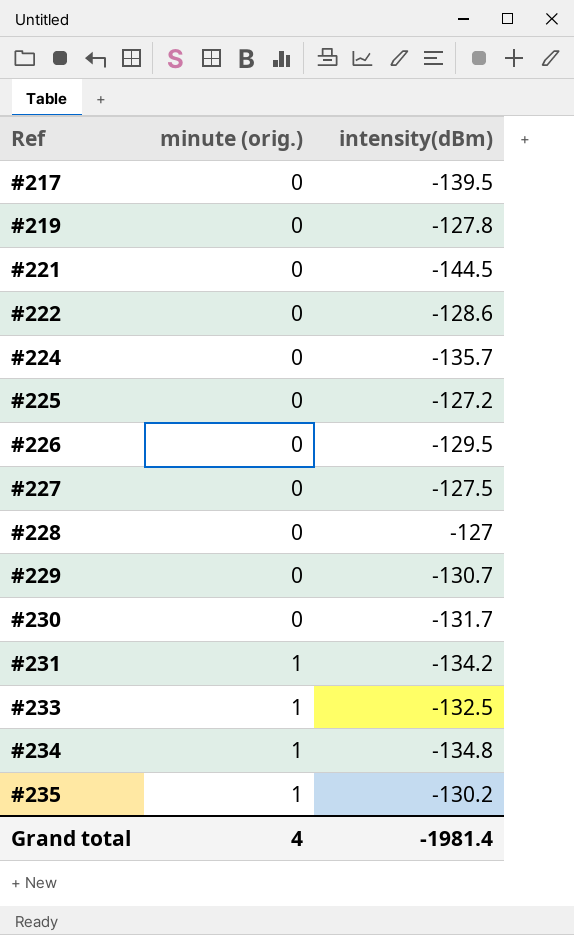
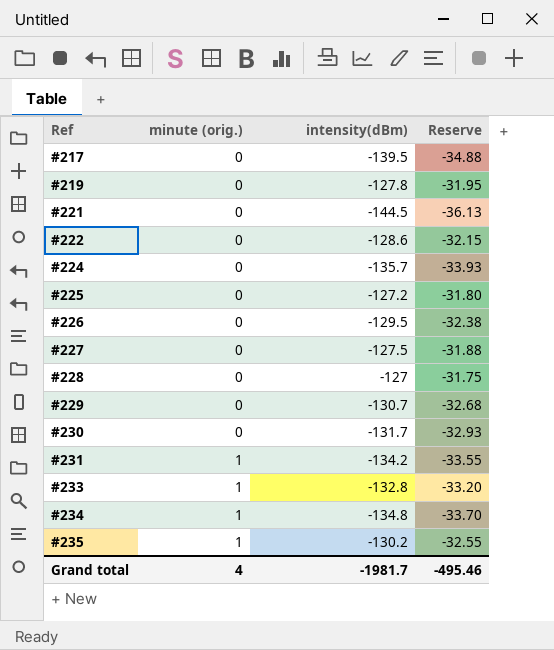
column Reserve | formula: none -> [intensity(dBm)] * 0.25
#233 | intensity(dBm): -132.5 -> -132.8
Grand total | intensity(dBm): -1981.4 -> -1981.7

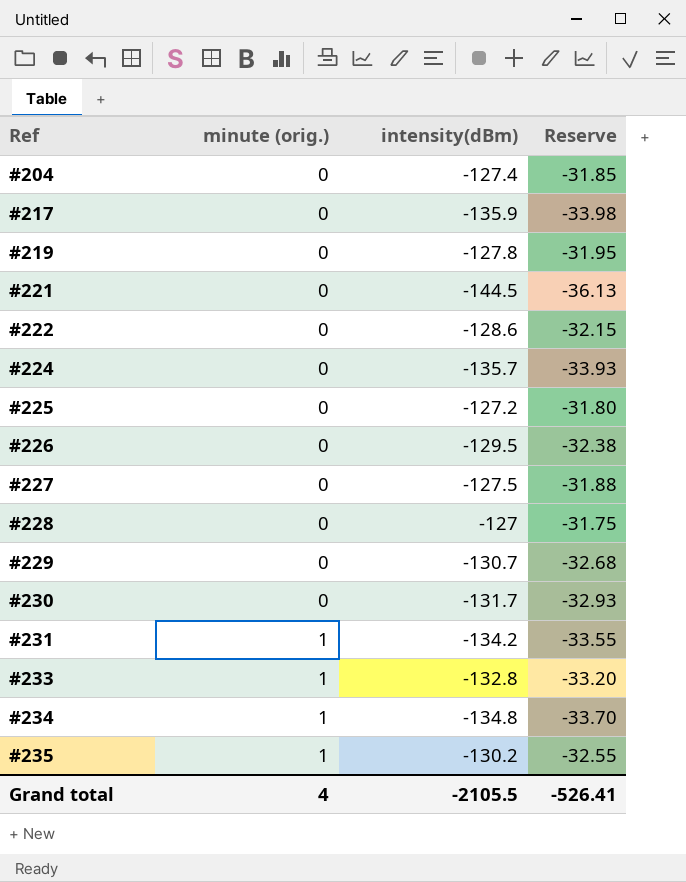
row #204: none -> 0 | -127.4 | -31.85
#217 | intensity(dBm): -139.5 -> -135.9
#217 | Reserve: -34.88 -> -33.98
Grand total | intensity(dBm): -1981.7 -> -2105.5
Grand total | Reserve: -495.46 -> -526.41

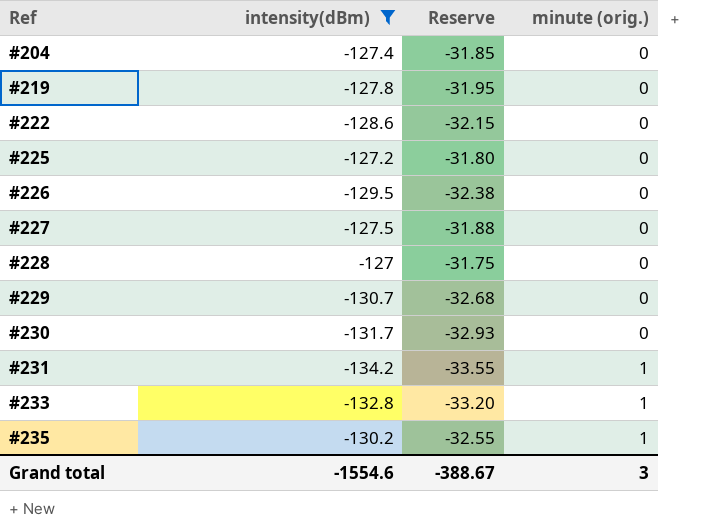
filter: none -> intensity(dBm) >= -134.2
column minute (orig.) | position: 2 -> 4
Grand total | intensity(dBm): -2105.5 -> -1554.6
Grand total | Reserve: -526.41 -> -388.67
Grand total | minute (orig.): 4 -> 3

